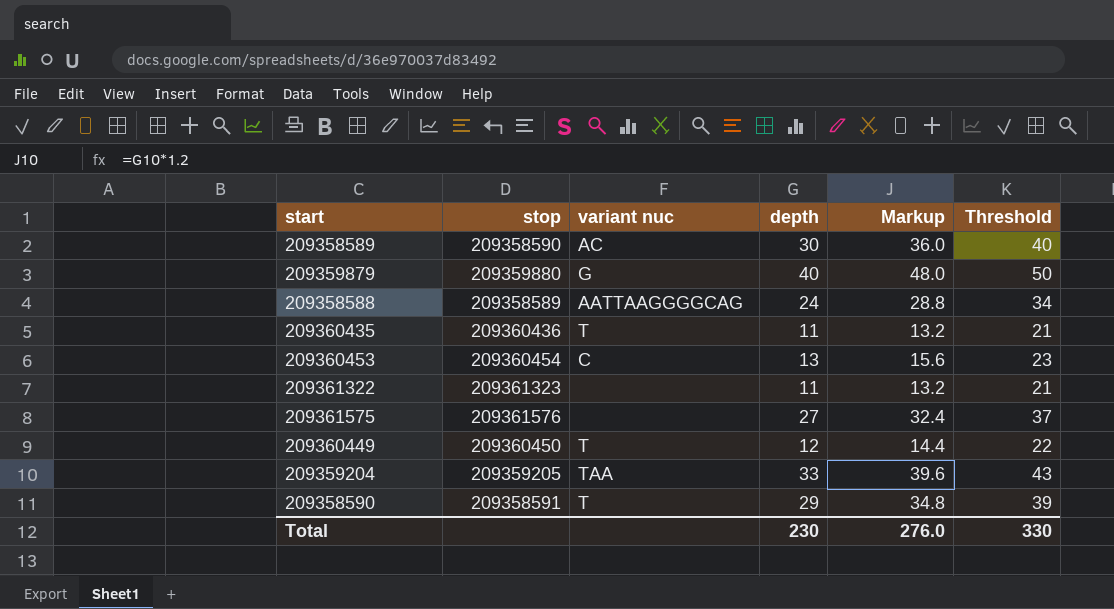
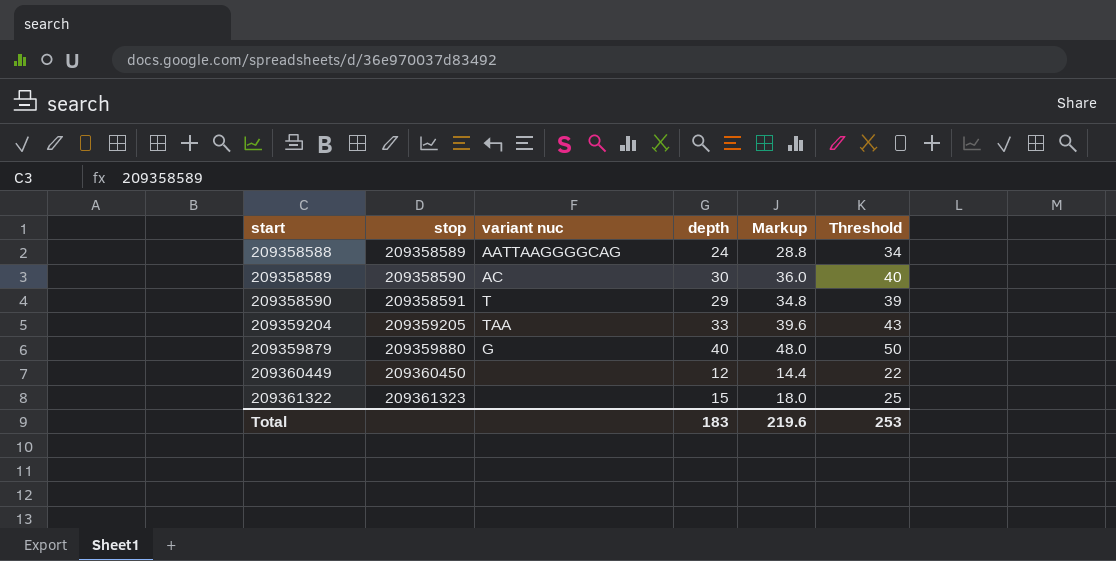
row order: none -> start ascending
row 209360435: 209360436 | T | 11 | 13.2 | 21 -> none
row 209360453: 209360454 | C | 13 | 15.6 | 23 -> none
row 209361575: 209361576 | none | 27 | 32.4 | 37 -> none
209360449 | variant nuc: T -> none
209361322 | depth: 11 -> 15
209361322 | Markup: 13.2 -> 18.0
209361322 | Threshold: 21 -> 25
Total | depth: 230 -> 183
Total | Markup: 276.0 -> 219.6
Total | Threshold: 330 -> 253

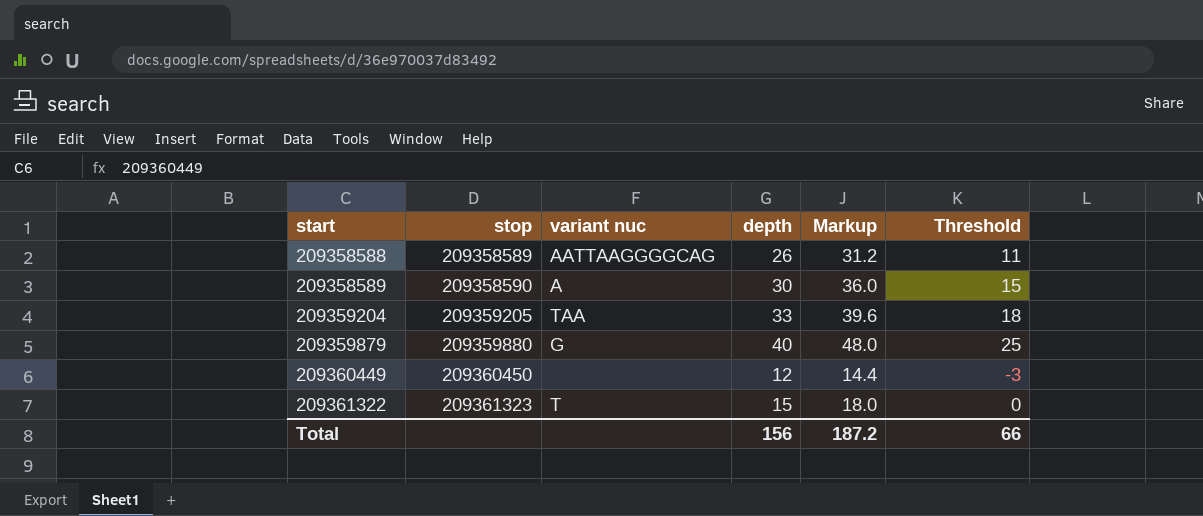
column Threshold | formula: [depth] + 10 -> [depth] - 15
row 209358590: 209358591 | T | 29 | 34.8 | 39 -> none
209358588 | depth: 24 -> 26
209358588 | Markup: 28.8 -> 31.2
209358589 | variant nuc: AC -> A
209361322 | variant nuc: none -> T
Total | depth: 183 -> 156
Total | Markup: 219.6 -> 187.2
Total | Threshold: 253 -> 66

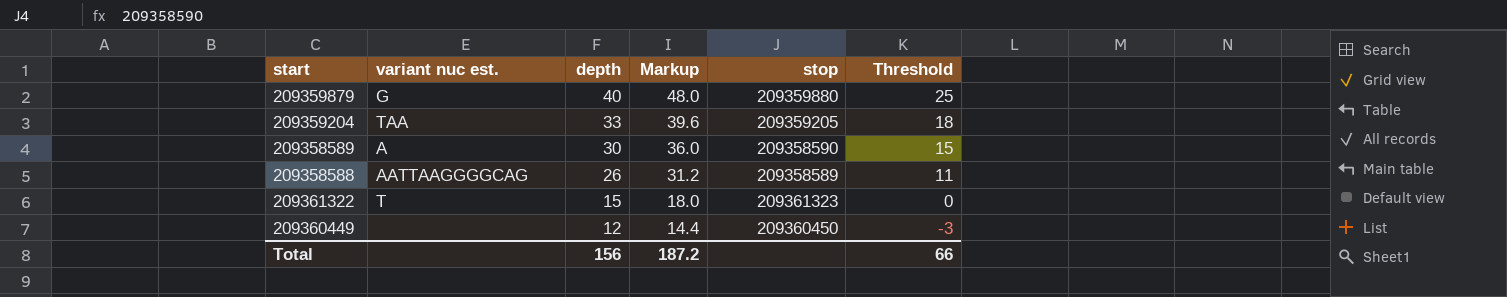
row order: start ascending -> depth descending
column name: variant nuc -> variant nuc est.
column stop | position: 2 -> 5

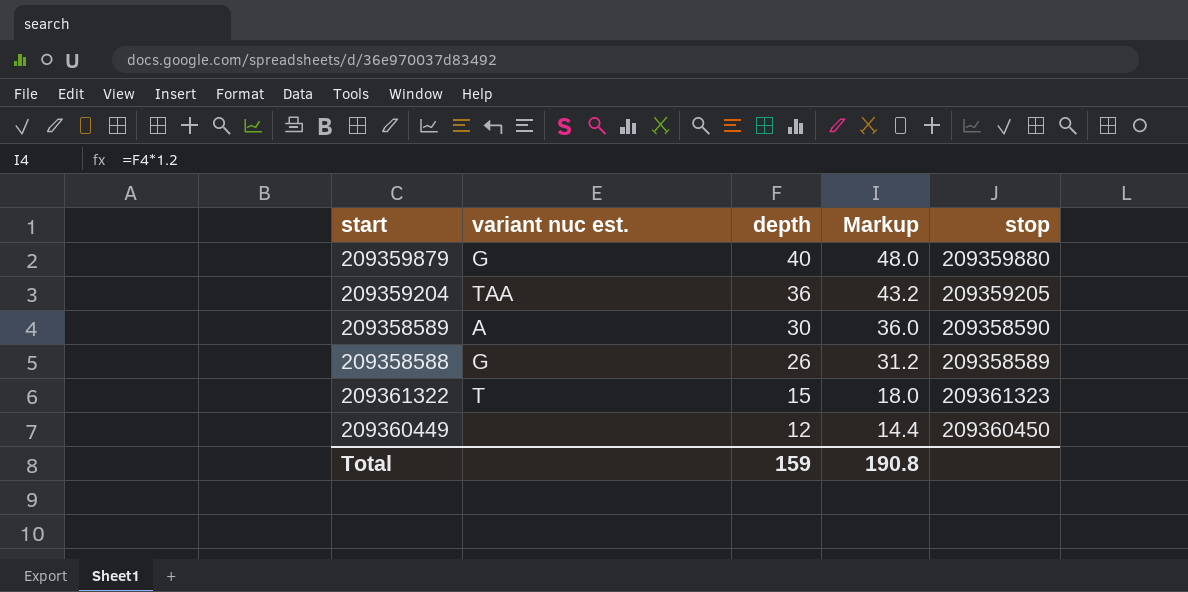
column Threshold | formula: [depth] - 15 -> none
209359204 | depth: 33 -> 36
209359204 | Markup: 39.6 -> 43.2
209358588 | variant nuc est.: AATTAAGGGGCAG -> G
Total | depth: 156 -> 159
Total | Markup: 187.2 -> 190.8

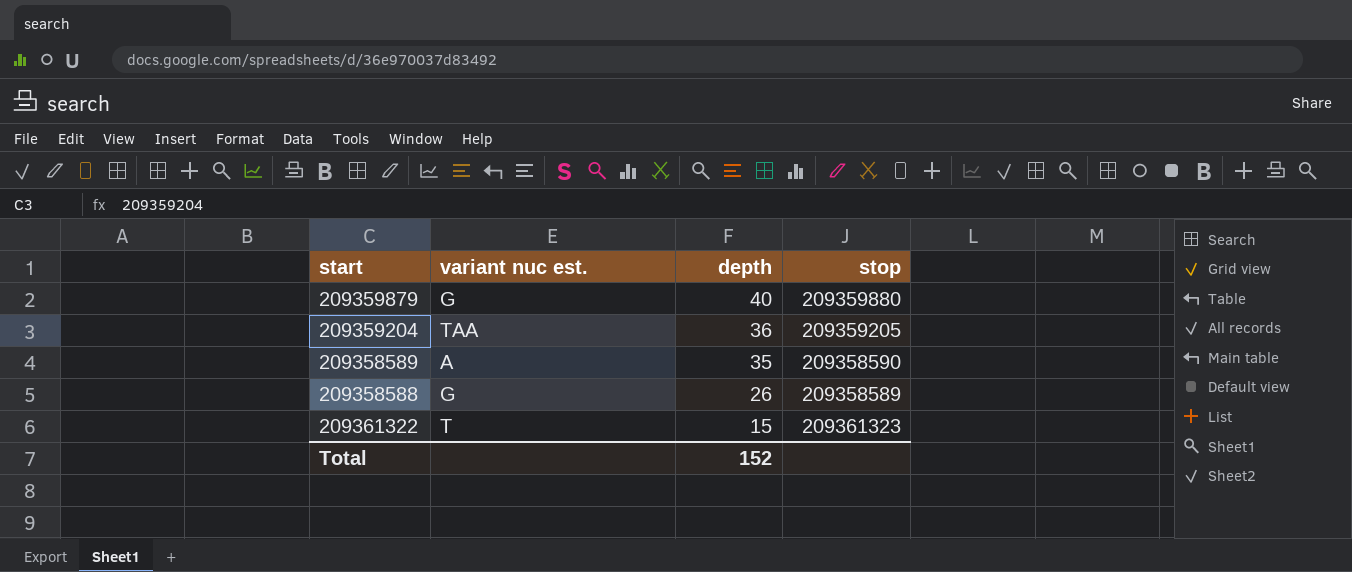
column Markup | formula: [depth] * 1.2 -> none
row 209360449: none | 12 | 14.4 | 209360450 -> none
209358589 | depth: 30 -> 35
Total | depth: 159 -> 152

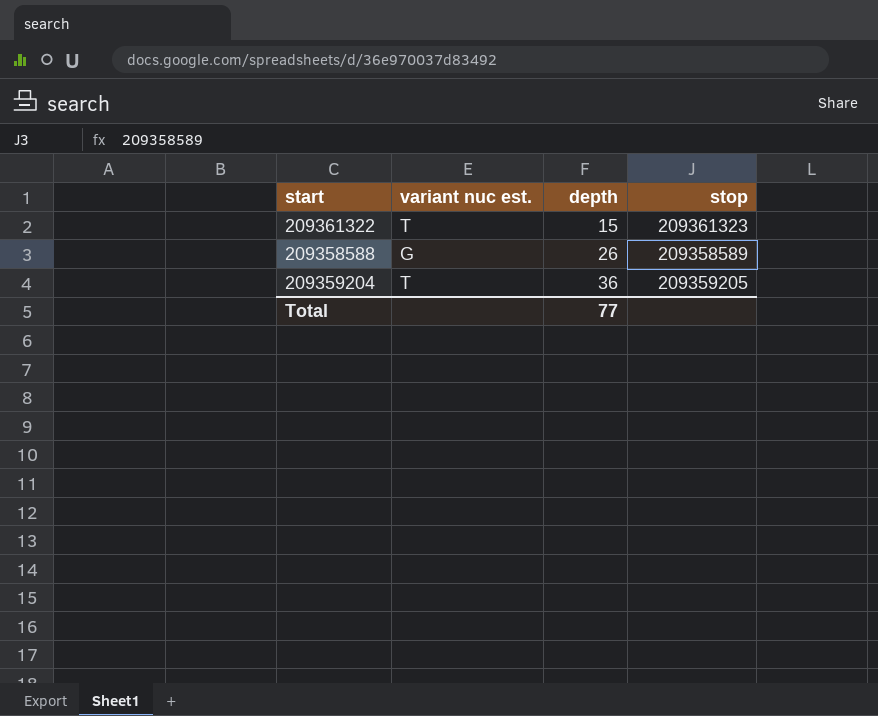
row order: depth descending -> depth ascending
row 209359879: G | 40 | 209359880 -> none
row 209358589: A | 35 | 209358590 -> none
209359204 | variant nuc est.: TAA -> T
Total | depth: 152 -> 77

